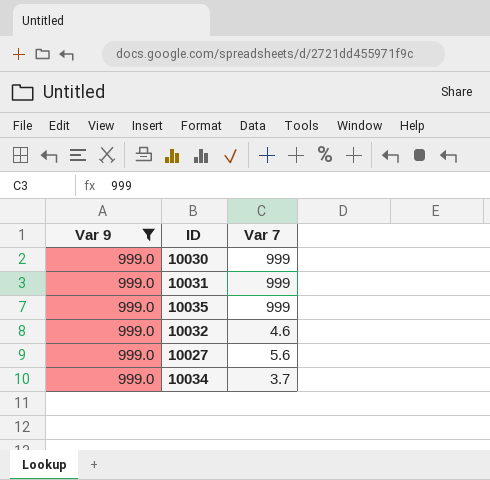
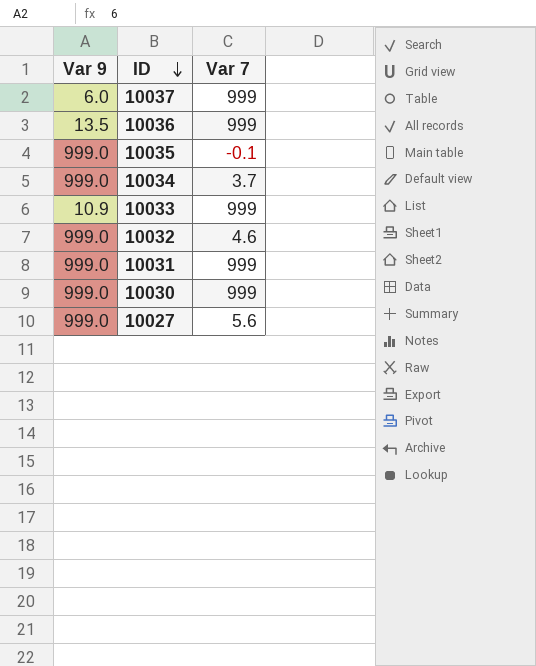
filter: Var 9 = 999.0 -> none
row order: none -> ID descending
10035 | Var 7: 999 -> -0.1

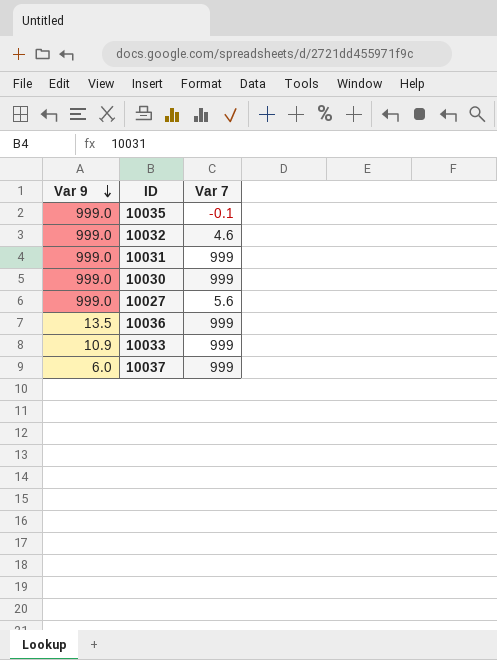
row order: ID descending -> Var 9 descending
row 10034: 999.0 | 3.7 -> none

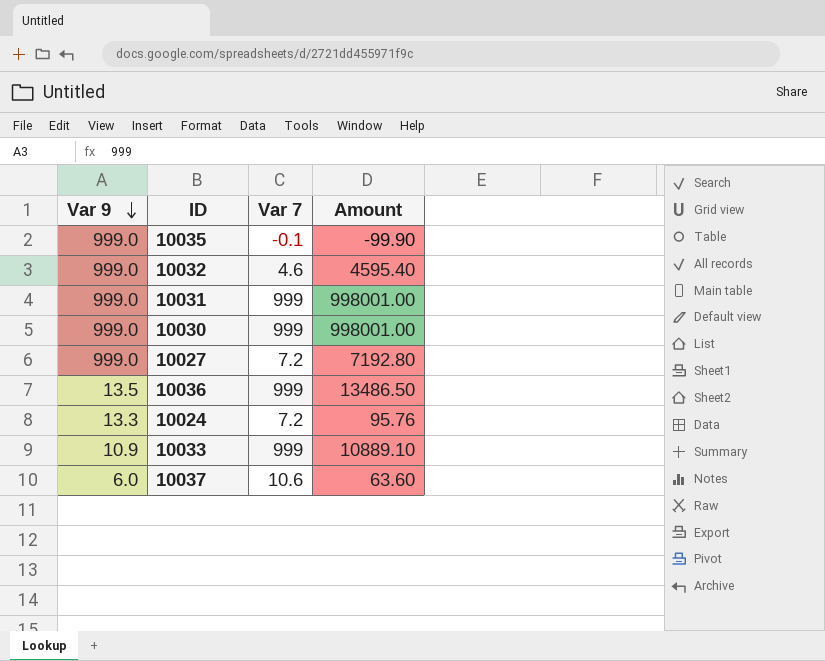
column Amount | formula: none -> [Var 9] * [Var 7]
10027 | Var 7: 5.6 -> 7.2
row 10024: none -> 13.3 | 7.2 | 95.76
10037 | Var 7: 999 -> 10.6

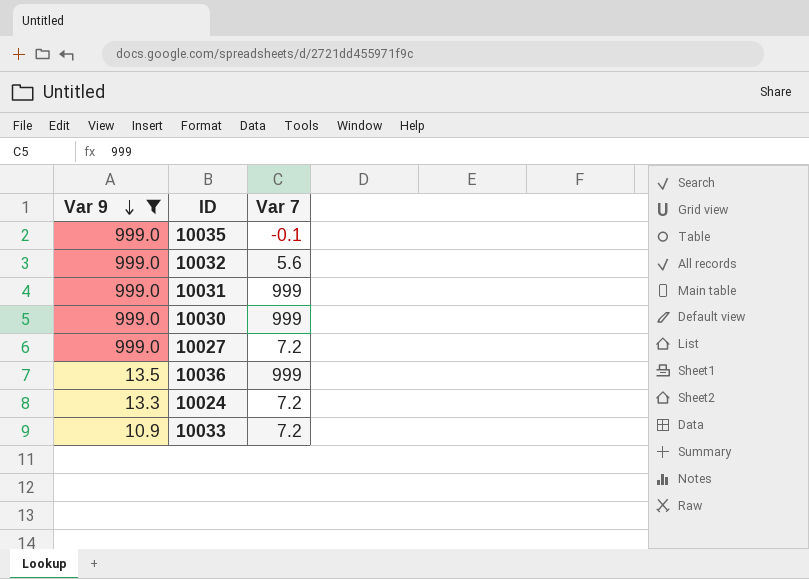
filter: none -> Var 9 != 6.0
column Amount | formula: [Var 9] * [Var 7] -> none
10032 | Var 7: 4.6 -> 5.6
10033 | Var 7: 999 -> 7.2

